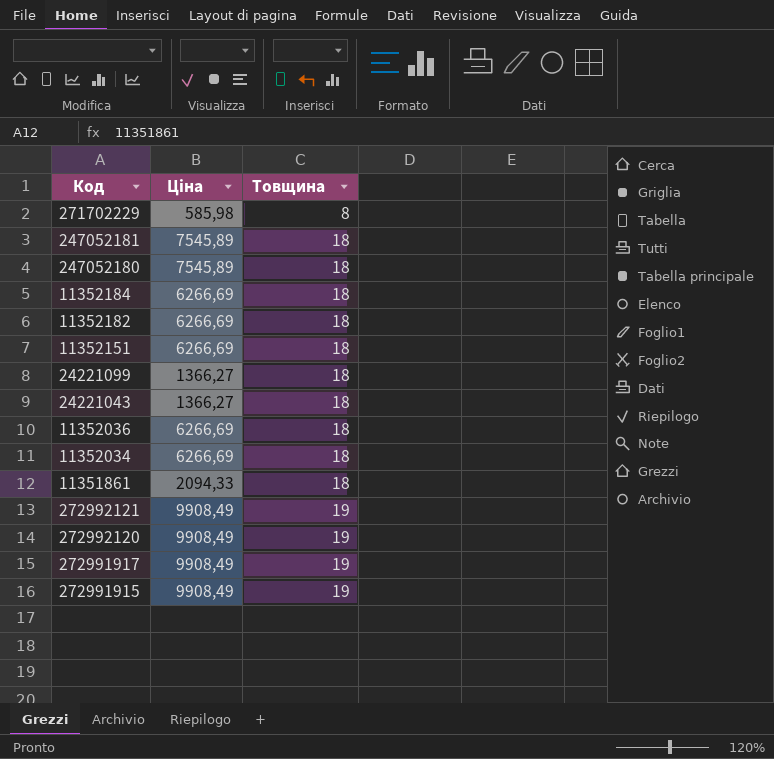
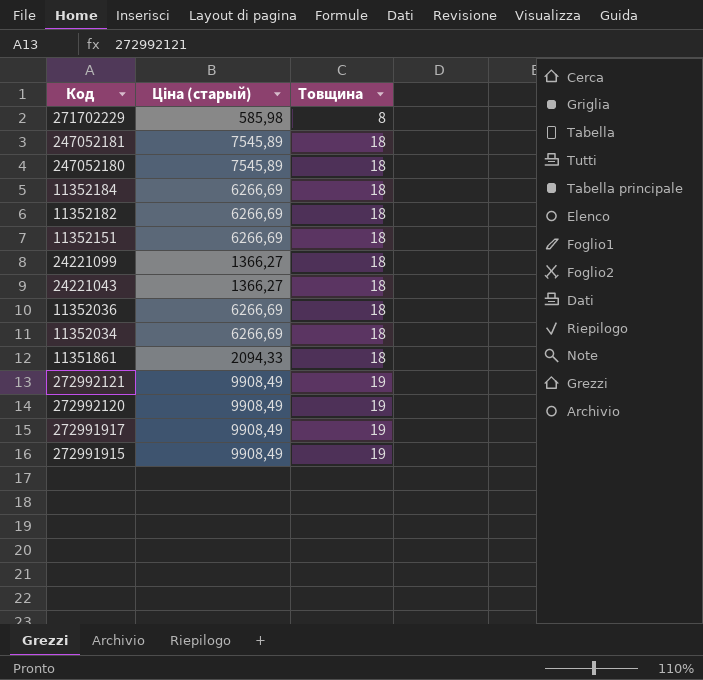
column name: Ціна -> Ціна (старый)

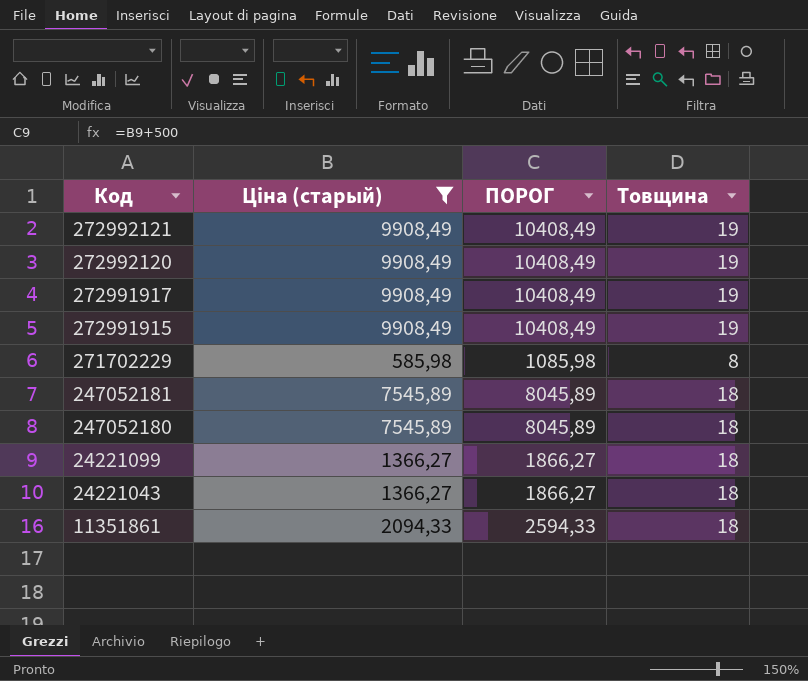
filter: none -> Ціна (старый) != 6266,69
row order: Товщина ascending -> Код descending
column ПОРОГ | formula: none -> [Ціна (старый)] + 500

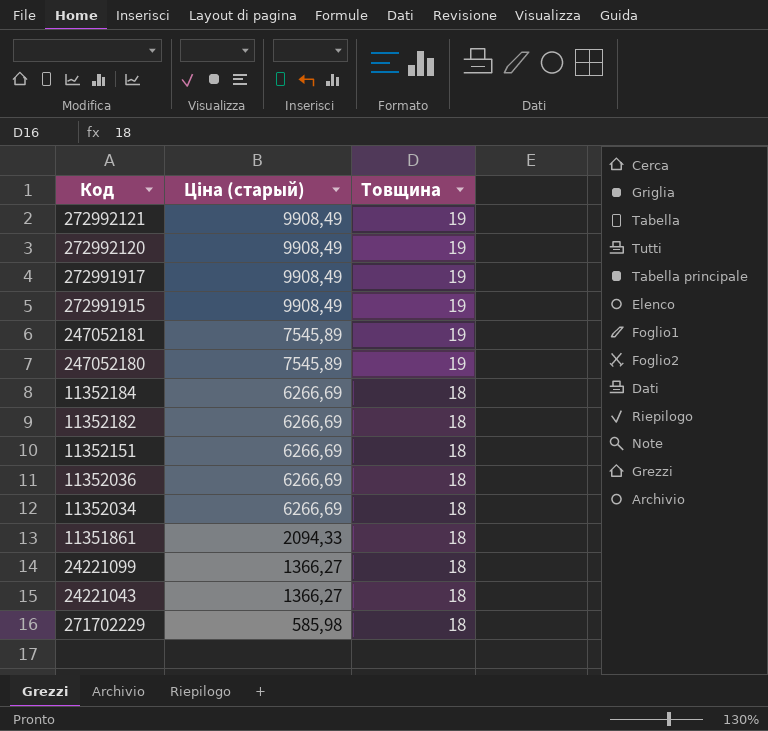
filter: Ціна (старый) != 6266,69 -> none
row order: Код descending -> Ціна (старый) descending
column ПОРОГ | formula: [Ціна (старый)] + 500 -> none
247052181 | Товщина: 18 -> 19
247052180 | Товщина: 18 -> 19
271702229 | Товщина: 8 -> 18

